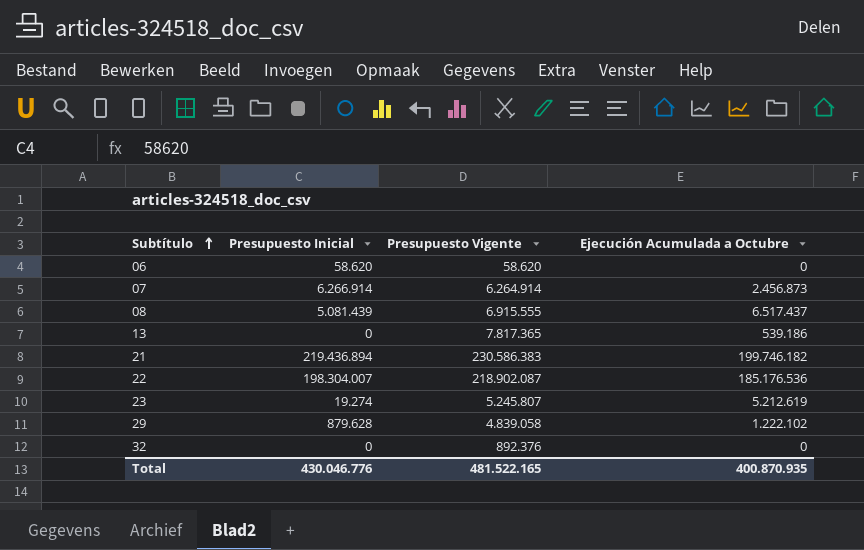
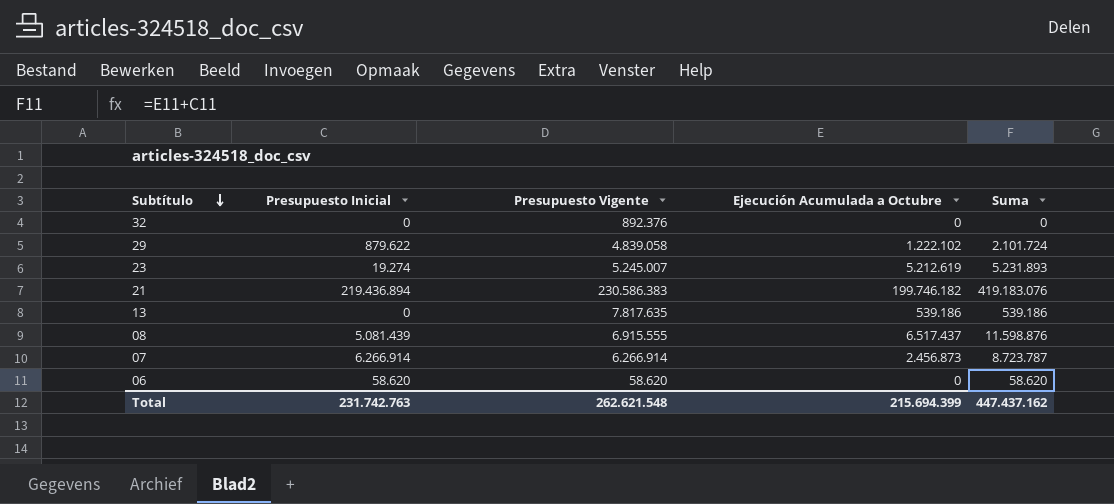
row order: Subtítulo ascending -> Subtítulo descending
column Suma | formula: none -> [Presupuesto Inicial] + [Ejecución Acumulada a Octubre]
row 22: 198.304.007 | 218.902.087 | 185.176.536 -> none
29 | Presupuesto Inicial: 879.628 -> 879.622
23 | Presupuesto Vigente: 5.245.807 -> 5.245.007
13 | Presupuesto Vigente: 7.817.365 -> 7.817.635
07 | Presupuesto Vigente: 6.264.914 -> 6.266.914
Total | Presupuesto Inicial: 430.046.776 -> 231.742.763
Total | Presupuesto Vigente: 481.522.165 -> 262.621.548
Total | Ejecución Acumulada a Octubre: 400.870.935 -> 215.694.399

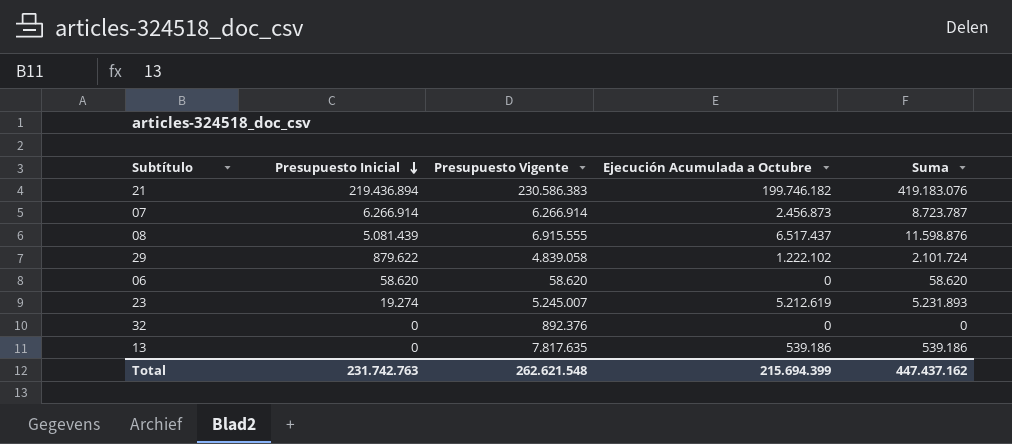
row order: Subtítulo descending -> Presupuesto Inicial descending

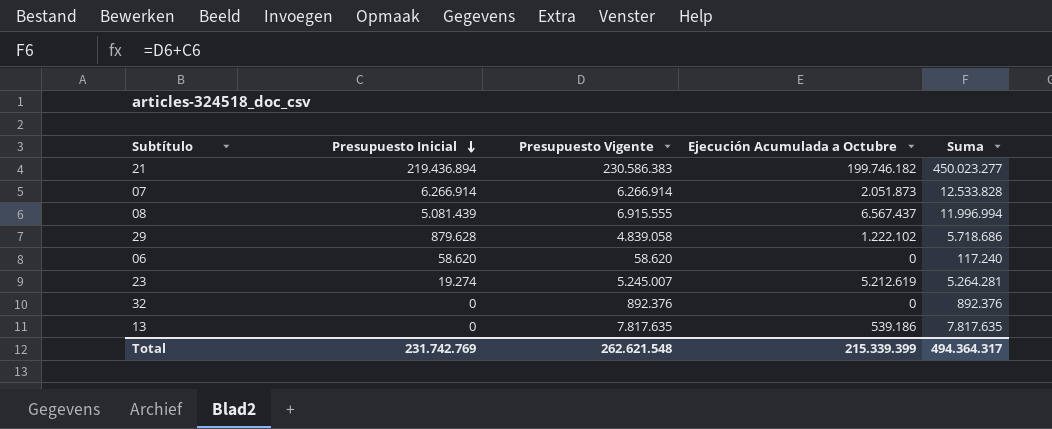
column Suma | formula: [Presupuesto Inicial] + [Ejecución Acumulada a Octubre] -> [Presupuesto Inicial] + [Presupuesto Vigente]
07 | Ejecución Acumulada a Octubre: 2.456.873 -> 2.051.873
08 | Ejecución Acumulada a Octubre: 6.517.437 -> 6.567.437
29 | Presupuesto Inicial: 879.622 -> 879.628
Total | Presupuesto Inicial: 231.742.763 -> 231.742.769
Total | Ejecución Acumulada a Octubre: 215.694.399 -> 215.339.399
Total | Suma: 447.437.162 -> 494.364.317

